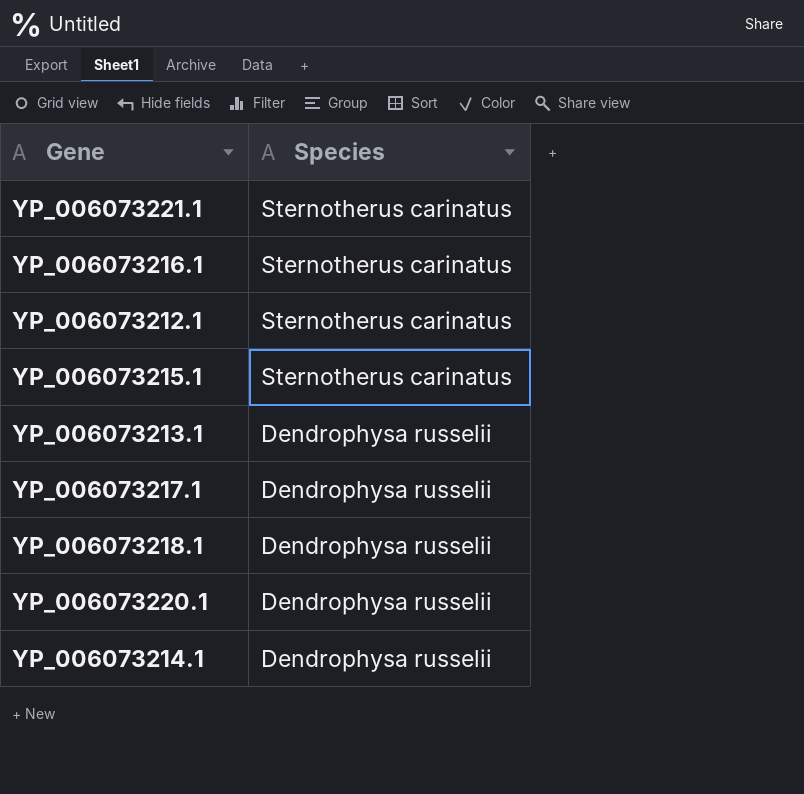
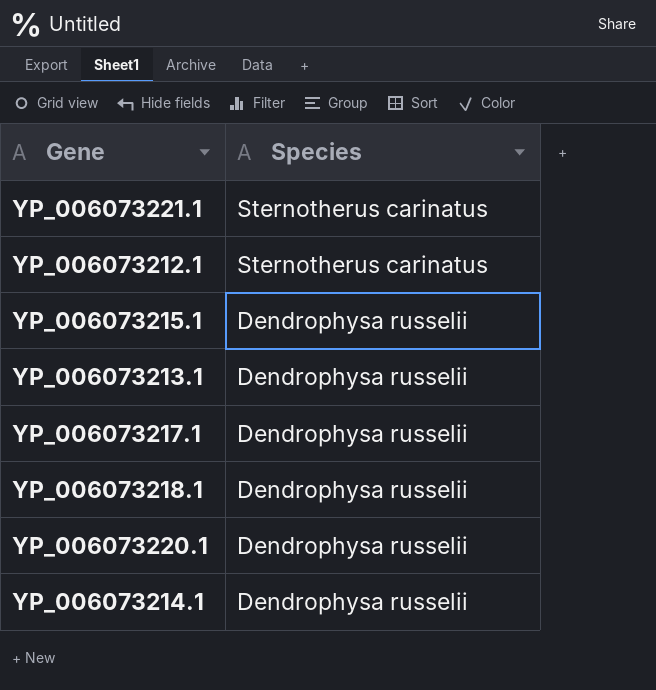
row YP_006073216.1: Sternotherus carinatus -> none
YP_006073215.1 | Species: Sternotherus carinatus -> Dendrophysa russelii

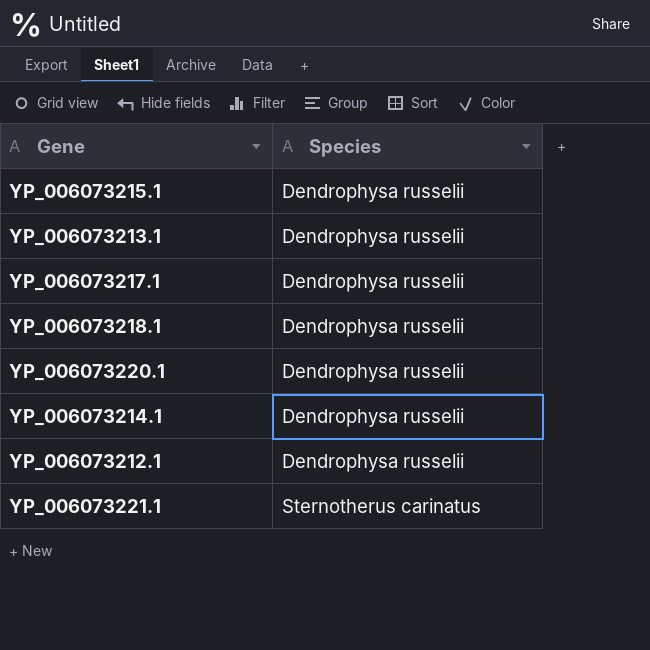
row order: Species descending -> Species ascending
YP_006073212.1 | Species: Sternotherus carinatus -> Dendrophysa russelii

